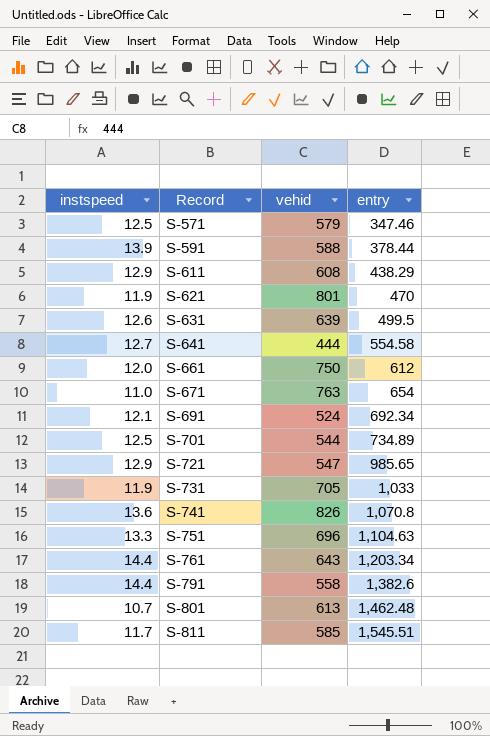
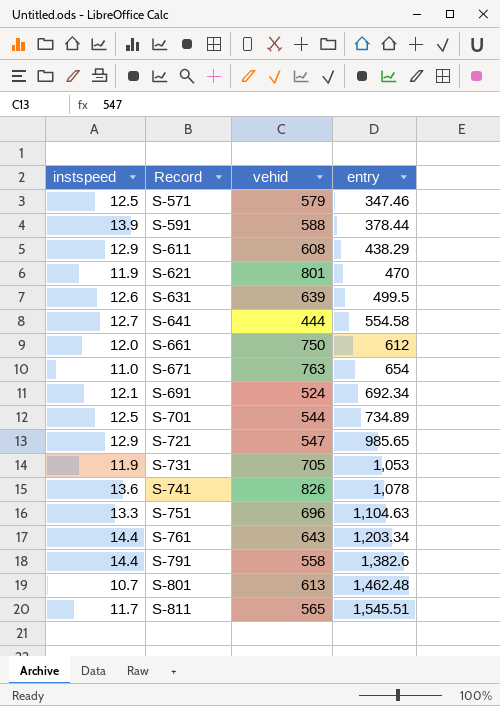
S-731 | entry: 1,033 -> 1,053
S-741 | entry: 1,070.8 -> 1,078
S-811 | vehid: 585 -> 565

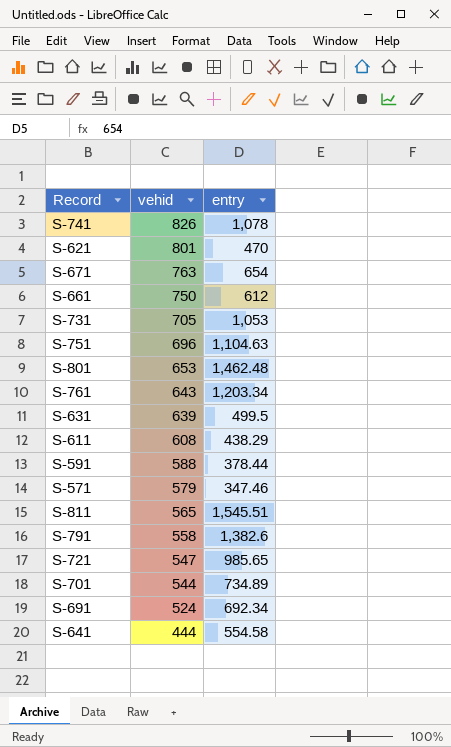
row order: Record ascending -> vehid descending
column instspeed | position: 1 -> none
S-801 | vehid: 613 -> 653

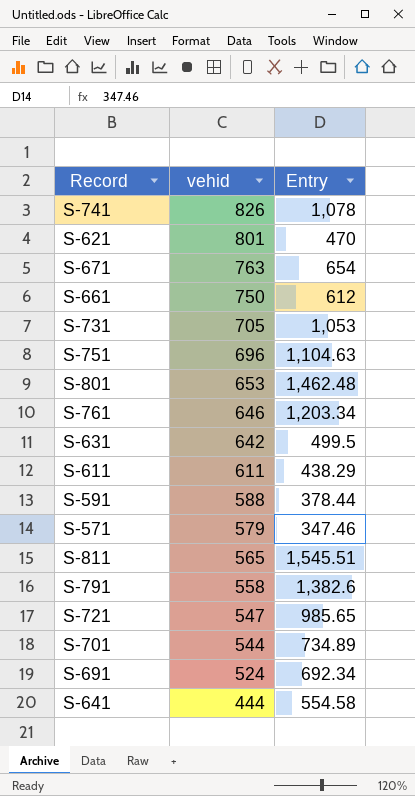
column name: entry -> Entry
S-761 | vehid: 643 -> 646
S-631 | vehid: 639 -> 642
S-611 | vehid: 608 -> 611

